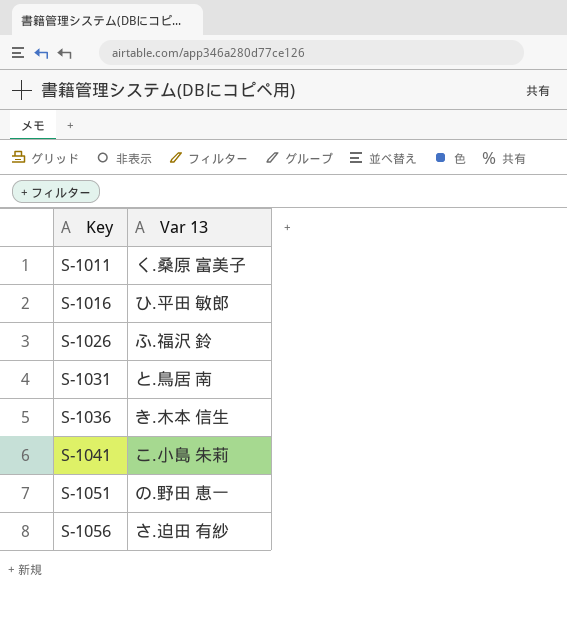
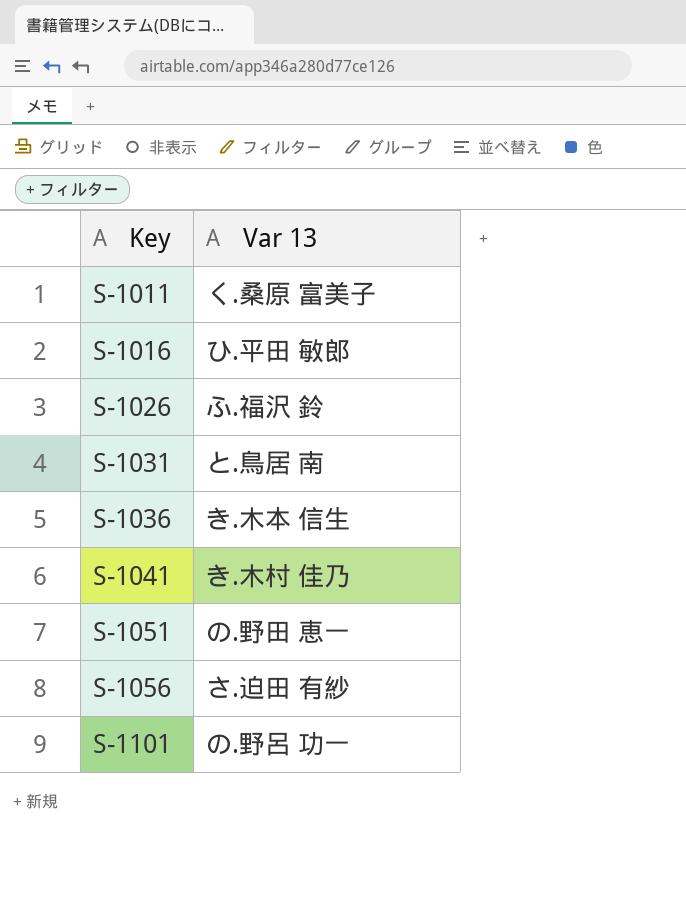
S-1041 | Var 13: こ.小島 朱莉 -> き.木村 佳乃
row S-1101: none -> の.野呂 功一

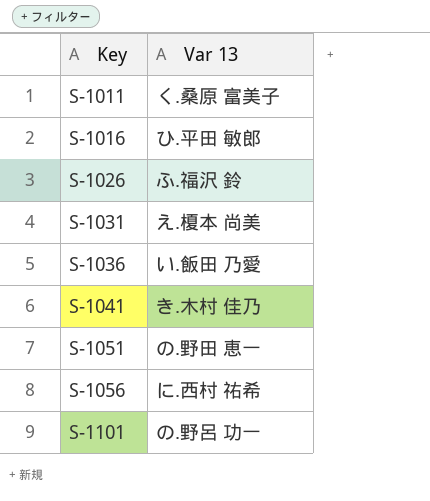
S-1031 | Var 13: と.鳥居 南 -> え.榎本 尚美
S-1036 | Var 13: き.木本 信生 -> い.飯田 乃愛
S-1056 | Var 13: さ.迫田 有紗 -> に.西村 祐希

